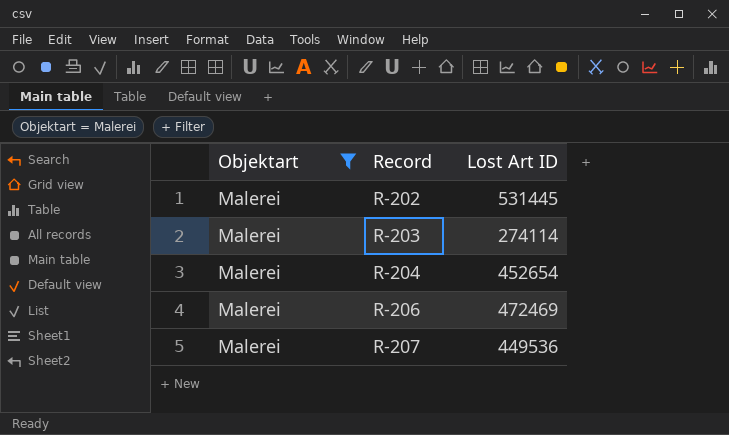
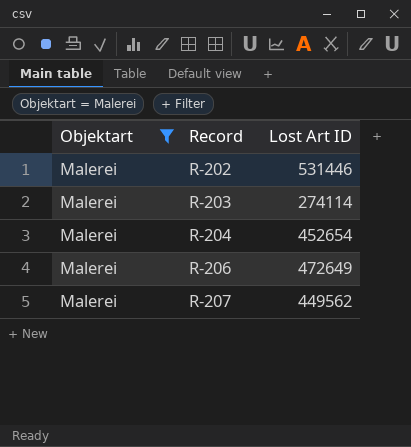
R-202 | Lost Art ID: 531445 -> 531446
R-206 | Lost Art ID: 472469 -> 472649
R-207 | Lost Art ID: 449536 -> 449562

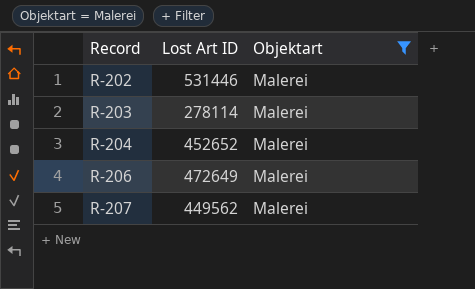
column Objektart | position: 1 -> 3
R-203 | Lost Art ID: 274114 -> 278114
R-204 | Lost Art ID: 452654 -> 452652

